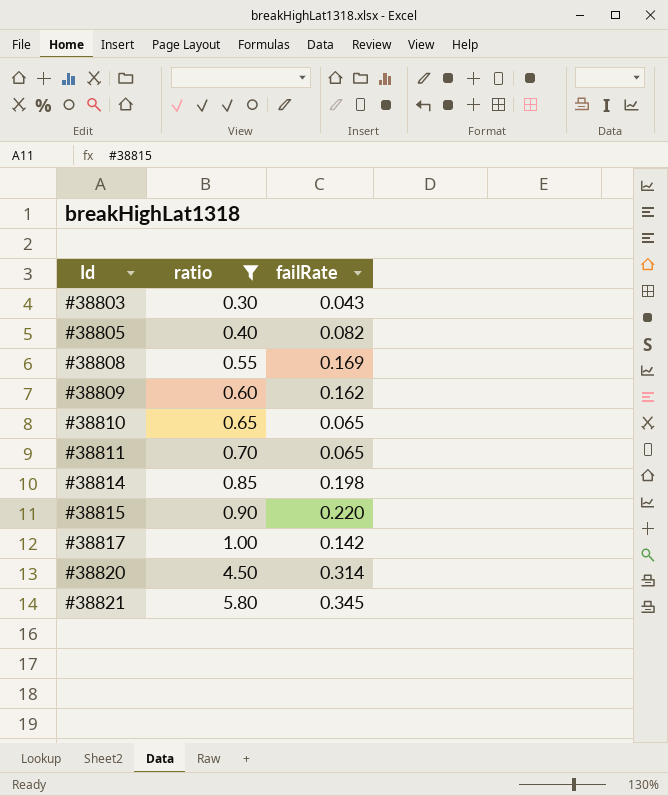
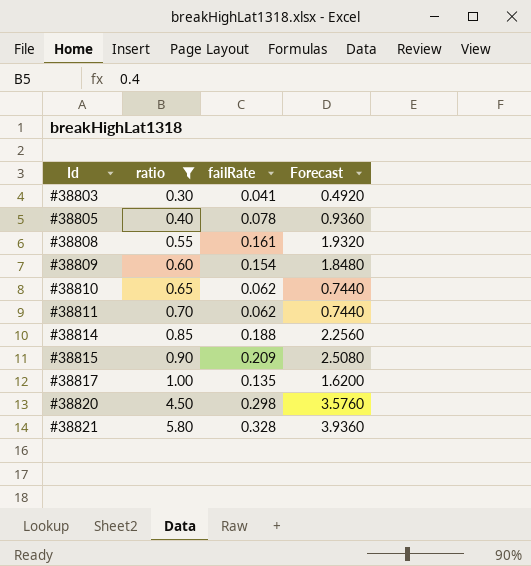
column Forecast | formula: none -> [failRate] * 12
#38803 | failRate: 0.043 -> 0.041
#38805 | failRate: 0.082 -> 0.078
#38808 | failRate: 0.169 -> 0.161
#38809 | failRate: 0.162 -> 0.154
#38810 | failRate: 0.065 -> 0.062
#38811 | failRate: 0.065 -> 0.062
#38814 | failRate: 0.198 -> 0.188
#38815 | failRate: 0.220 -> 0.209
#38817 | failRate: 0.142 -> 0.135
#38820 | failRate: 0.314 -> 0.298
#38821 | failRate: 0.345 -> 0.328

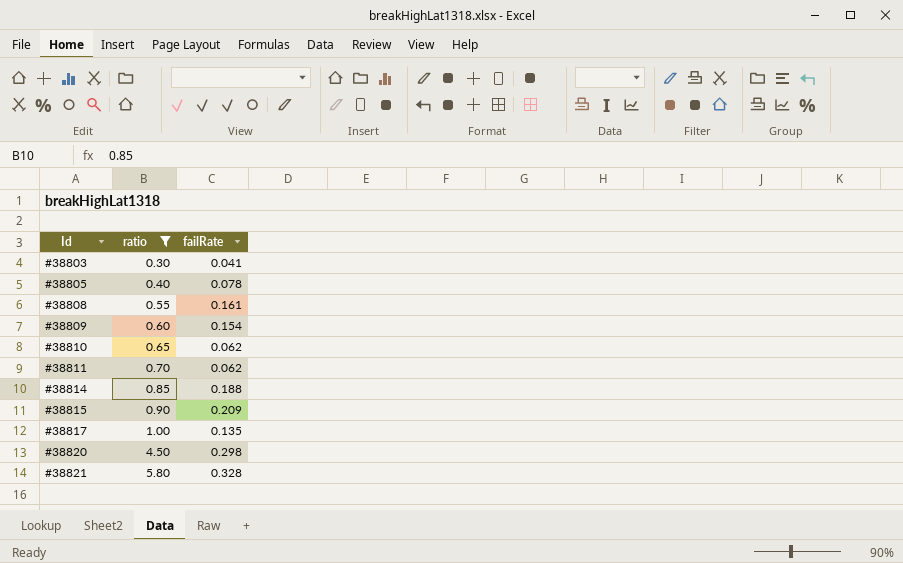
column Forecast | formula: [failRate] * 12 -> none

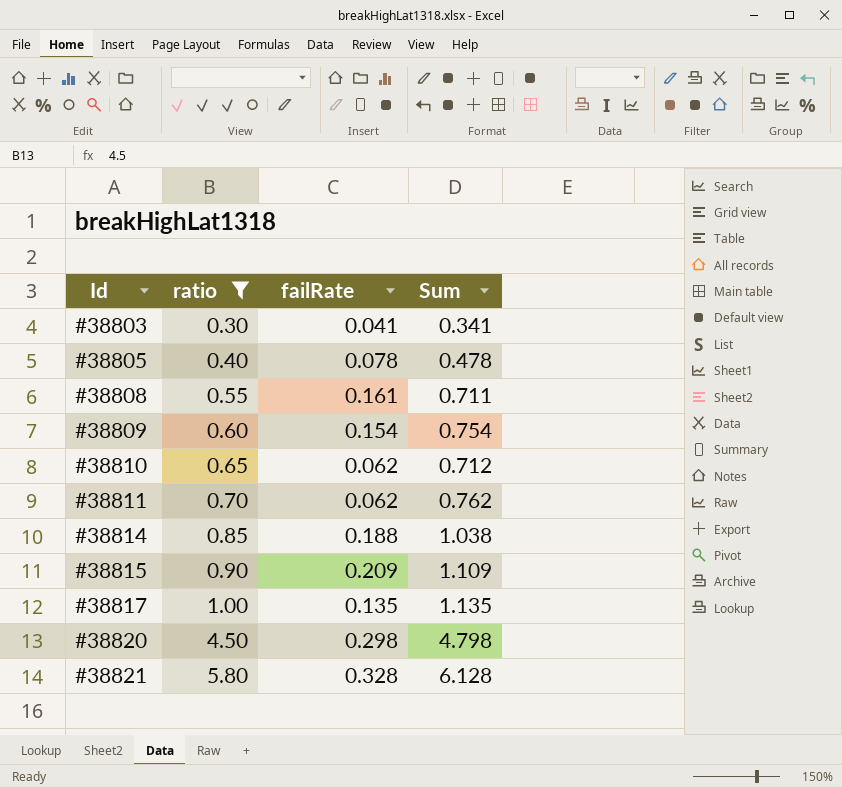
column Sum | formula: none -> [ratio] + [failRate]

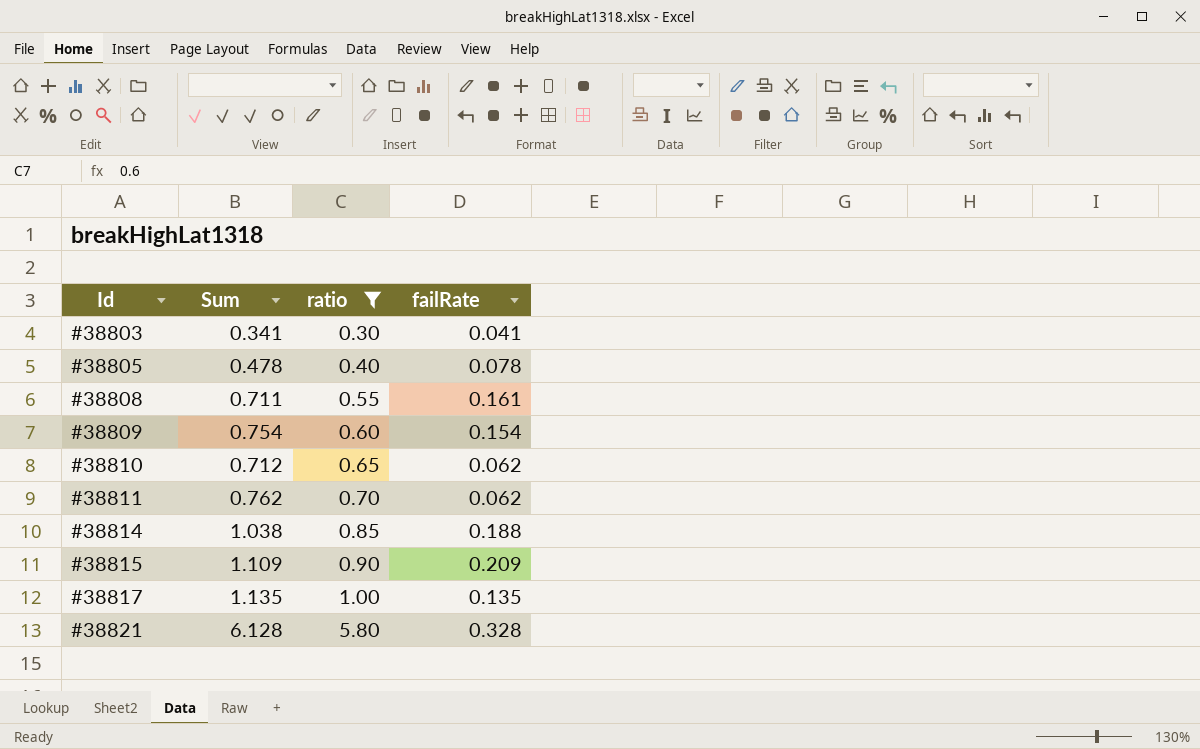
column Sum | position: 4 -> 2
row #38820: 4.50 | 0.298 | 4.798 -> none

